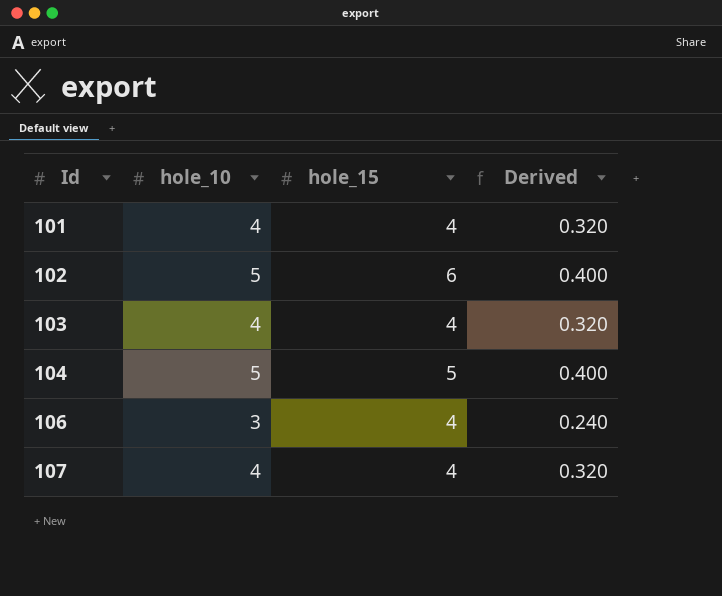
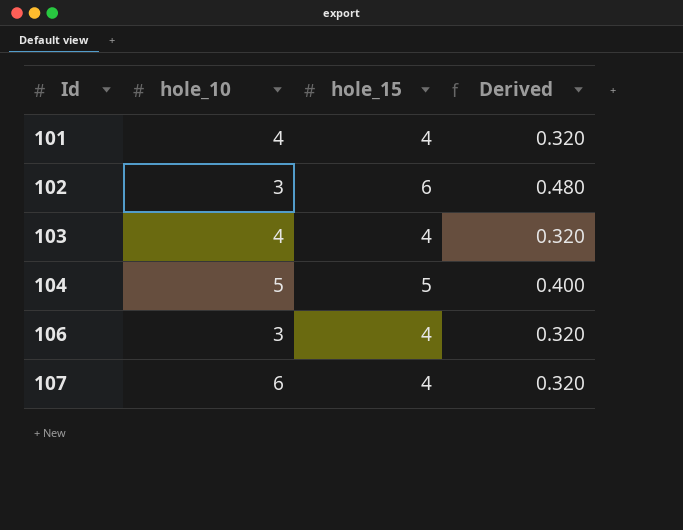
column Derived | formula: [hole_10] * 0.08 -> [hole_15] * 0.08
102 | hole_10: 5 -> 3
107 | hole_10: 4 -> 6

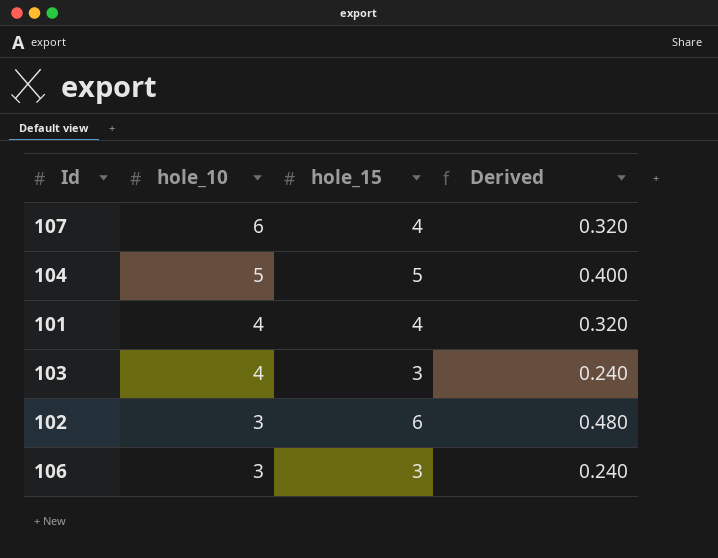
row order: Id ascending -> hole_10 descending
103 | hole_15: 4 -> 3
103 | Derived: 0.320 -> 0.240
106 | hole_15: 4 -> 3
106 | Derived: 0.320 -> 0.240

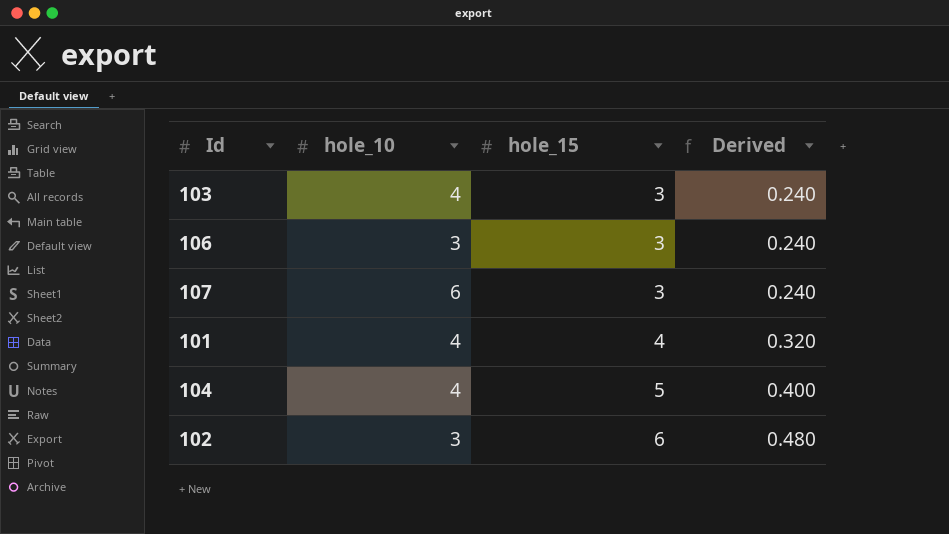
row order: hole_10 descending -> hole_15 ascending
107 | hole_15: 4 -> 3
107 | Derived: 0.320 -> 0.240
104 | hole_10: 5 -> 4

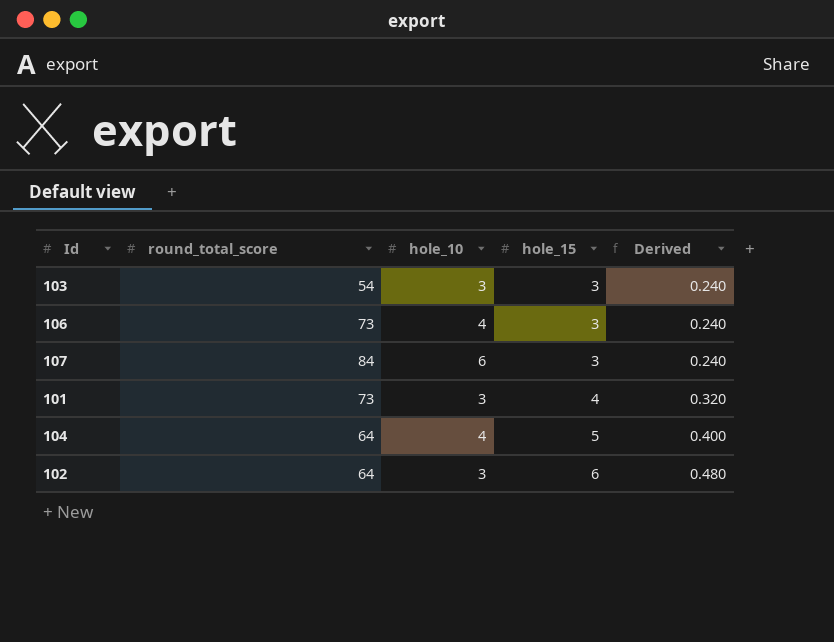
column round_total_score | position: none -> 2
103 | hole_10: 4 -> 3
106 | hole_10: 3 -> 4
101 | hole_10: 4 -> 3

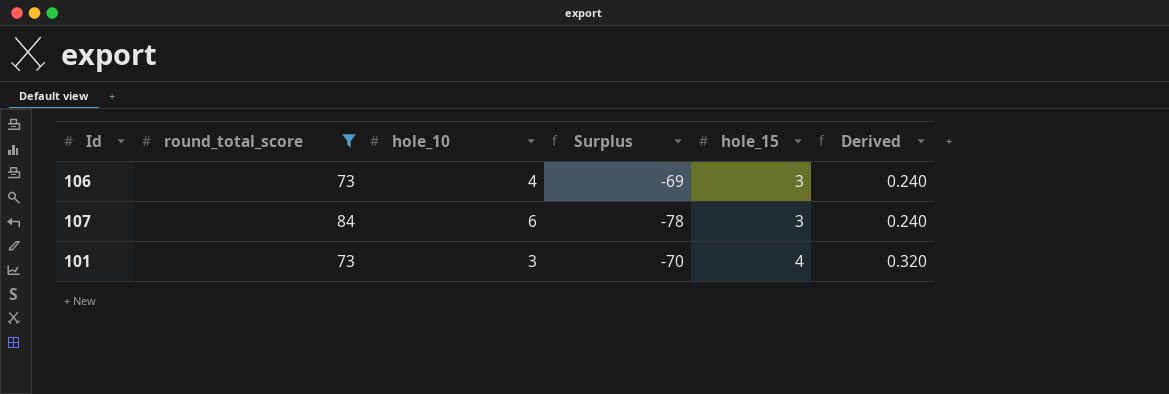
filter: none -> round_total_score >= 73
column Surplus | formula: none -> [hole_10] - [round_total_score]

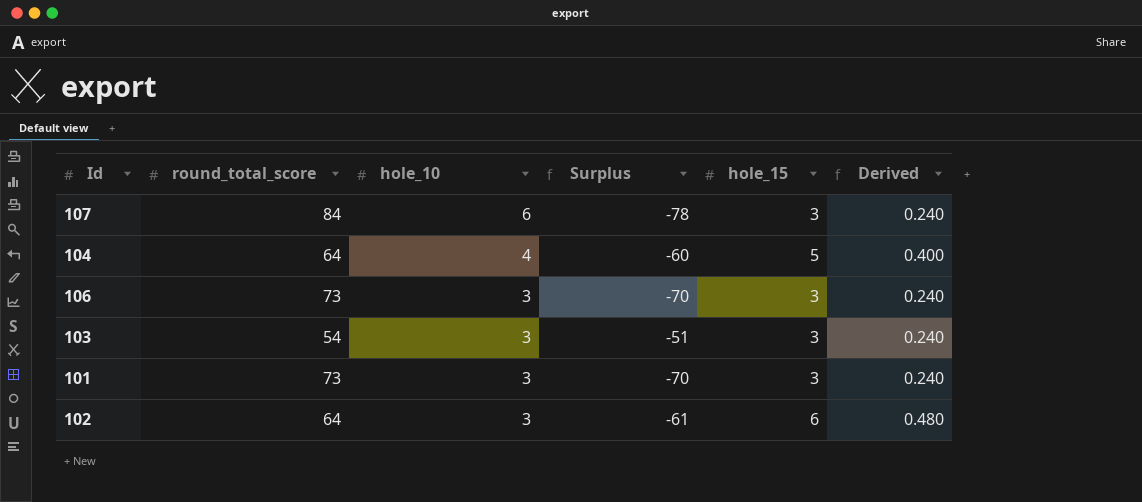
filter: round_total_score >= 73 -> none
row order: hole_15 ascending -> hole_10 descending
106 | hole_10: 4 -> 3
106 | Surplus: -69 -> -70
101 | hole_15: 4 -> 3
101 | Derived: 0.320 -> 0.240

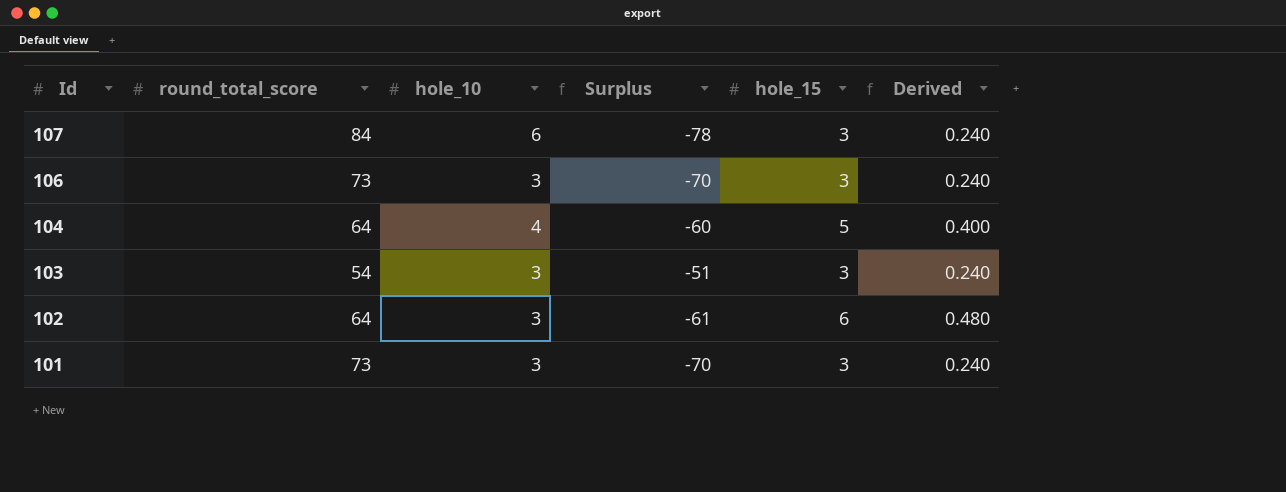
row order: hole_10 descending -> Id descending

